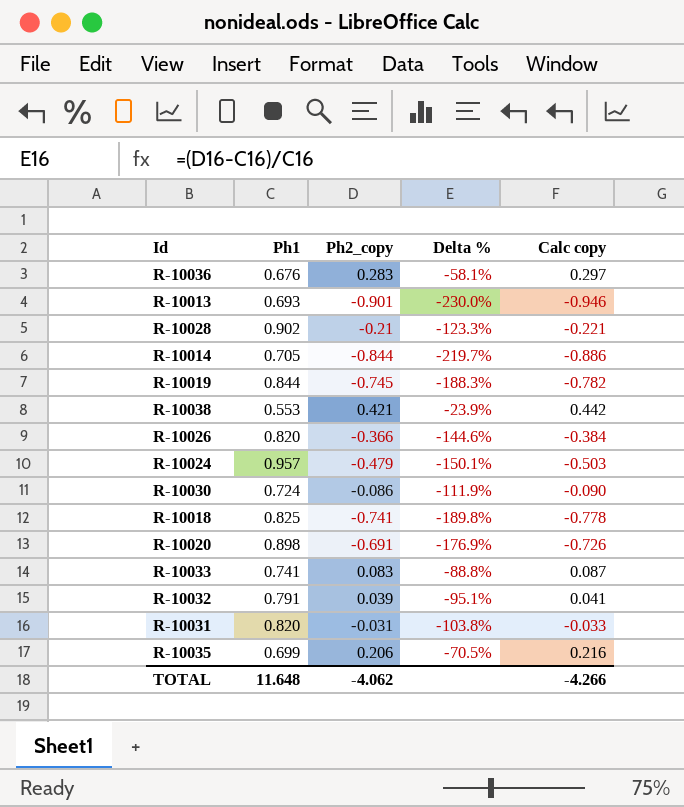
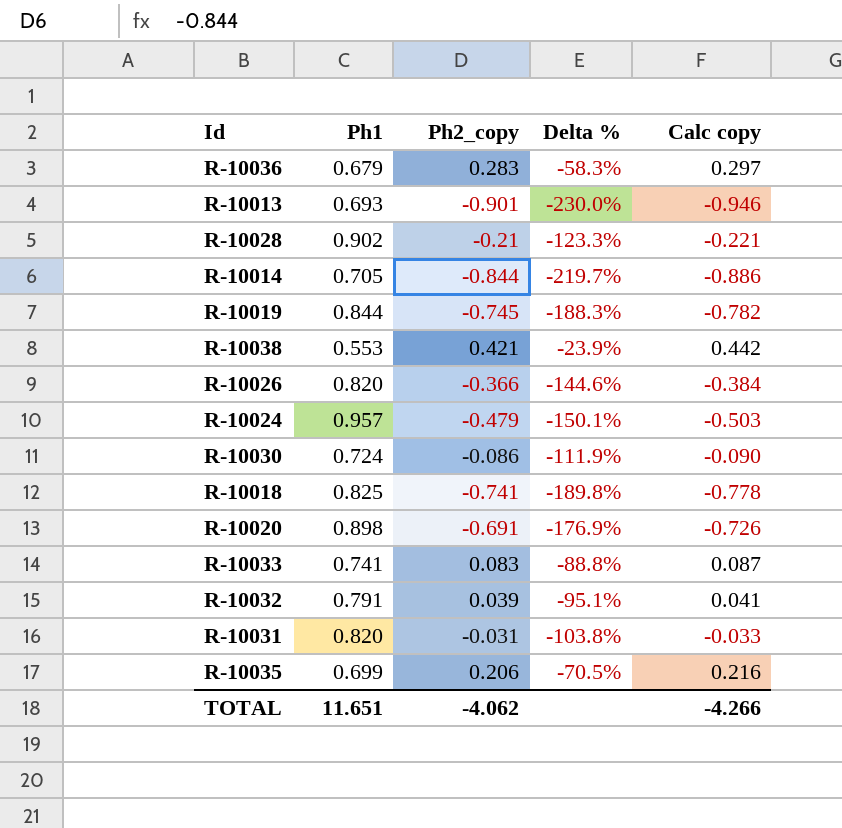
R-10036 | Ph1: 0.676 -> 0.679
R-10036 | Delta %: -58.1% -> -58.3%
TOTAL | Ph1: 11.648 -> 11.651

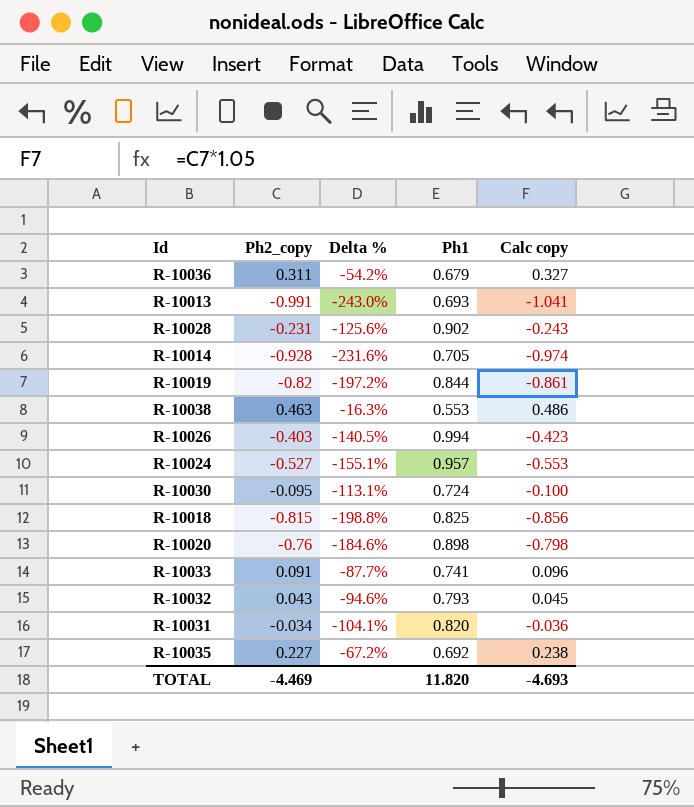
column Ph1 | position: 2 -> 4
R-10036 | Ph2_copy: 0.283 -> 0.311
R-10036 | Delta %: -58.3% -> -54.2%
R-10036 | Calc copy: 0.297 -> 0.327
R-10013 | Ph2_copy: -0.901 -> -0.991
R-10013 | Delta %: -230.0% -> -243.0%
R-10013 | Calc copy: -0.946 -> -1.041
R-10028 | Ph2_copy: -0.21 -> -0.231
R-10028 | Delta %: -123.3% -> -125.6%
R-10028 | Calc copy: -0.221 -> -0.243
R-10014 | Ph2_copy: -0.844 -> -0.928
R-10014 | Delta %: -219.7% -> -231.6%
R-10014 | Calc copy: -0.886 -> -0.974
R-10019 | Ph2_copy: -0.745 -> -0.82
R-10019 | Delta %: -188.3% -> -197.2%
R-10019 | Calc copy: -0.782 -> -0.861
R-10038 | Ph2_copy: 0.421 -> 0.463
R-10038 | Delta %: -23.9% -> -16.3%
R-10038 | Calc copy: 0.442 -> 0.486
R-10026 | Ph2_copy: -0.366 -> -0.403
R-10026 | Delta %: -144.6% -> -140.5%
R-10026 | Ph1: 0.820 -> 0.994
R-10026 | Calc copy: -0.384 -> -0.423
R-10024 | Ph2_copy: -0.479 -> -0.527
R-10024 | Delta %: -150.1% -> -155.1%
R-10024 | Calc copy: -0.503 -> -0.553
R-10030 | Ph2_copy: -0.086 -> -0.095
R-10030 | Delta %: -111.9% -> -113.1%
R-10030 | Calc copy: -0.090 -> -0.100
R-10018 | Ph2_copy: -0.741 -> -0.815
R-10018 | Delta %: -189.8% -> -198.8%
R-10018 | Calc copy: -0.778 -> -0.856
R-10020 | Ph2_copy: -0.691 -> -0.76
R-10020 | Delta %: -176.9% -> -184.6%
R-10020 | Calc copy: -0.726 -> -0.798
R-10033 | Ph2_copy: 0.083 -> 0.091
R-10033 | Delta %: -88.8% -> -87.7%
R-10033 | Calc copy: 0.087 -> 0.096
R-10032 | Ph2_copy: 0.039 -> 0.043
R-10032 | Delta %: -95.1% -> -94.6%
R-10032 | Ph1: 0.791 -> 0.793
R-10032 | Calc copy: 0.041 -> 0.045
R-10031 | Ph2_copy: -0.031 -> -0.034
R-10031 | Delta %: -103.8% -> -104.1%
R-10031 | Calc copy: -0.033 -> -0.036
R-10035 | Ph2_copy: 0.206 -> 0.227
R-10035 | Delta %: -70.5% -> -67.2%
R-10035 | Ph1: 0.699 -> 0.692
R-10035 | Calc copy: 0.216 -> 0.238
TOTAL | Ph2_copy: -4.062 -> -4.469
TOTAL | Ph1: 11.651 -> 11.820
TOTAL | Calc copy: -4.266 -> -4.693

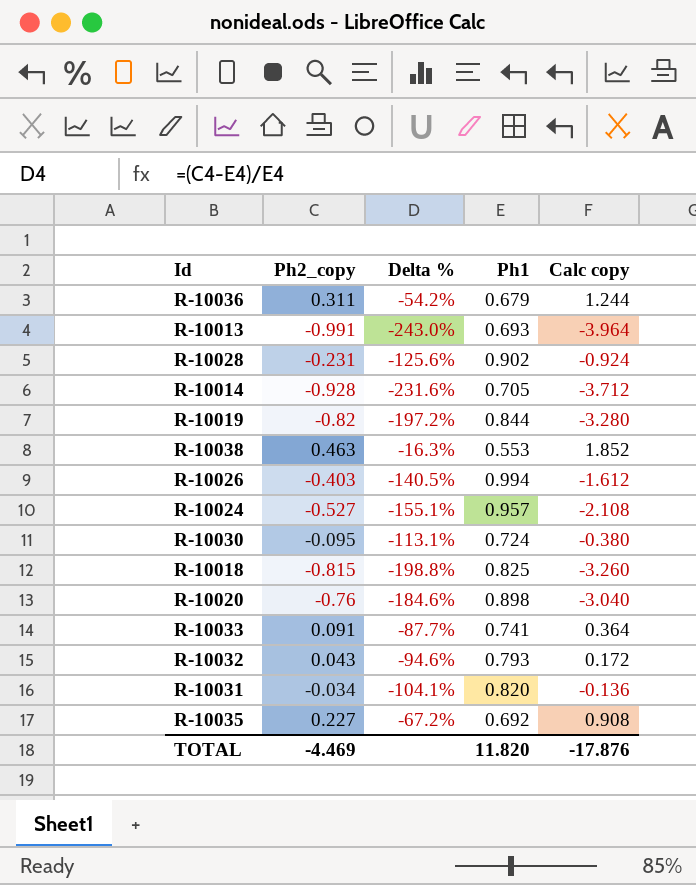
column Calc copy | formula: [Ph2_copy] * 1.05 -> [Ph2_copy] * 4
TOTAL | Calc copy: -4.693 -> -17.876

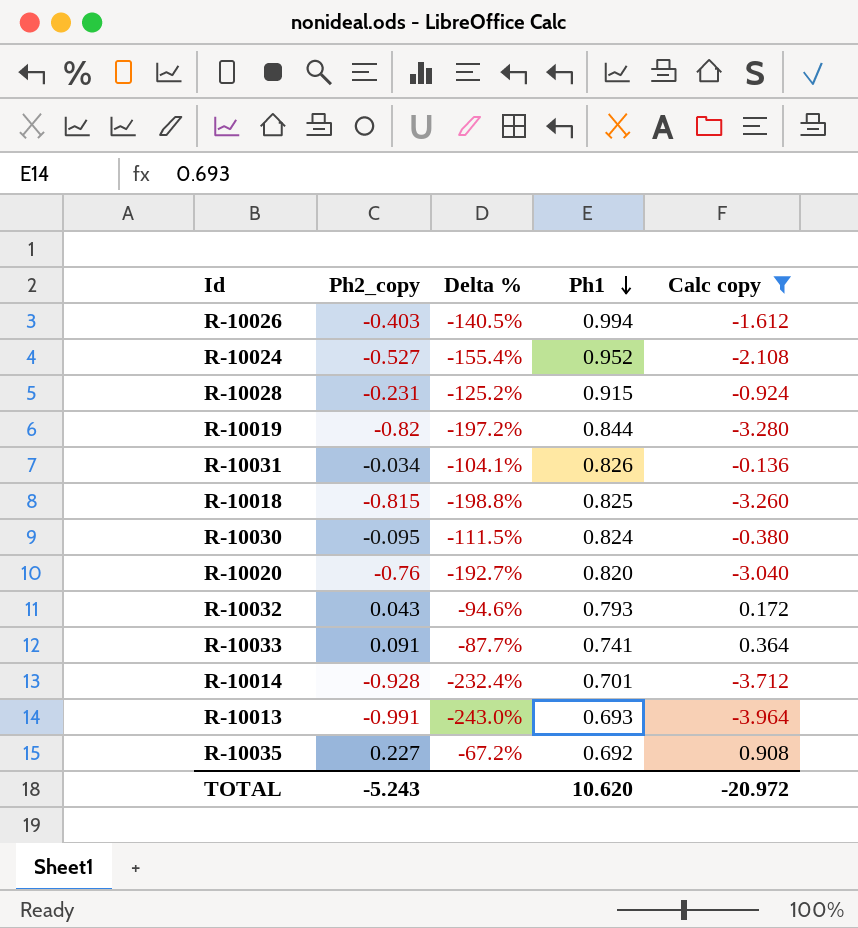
filter: none -> Calc copy <= 0.908
row order: none -> Ph1 descending
R-10024 | Delta %: -155.1% -> -155.4%
R-10024 | Ph1: 0.957 -> 0.952
R-10028 | Delta %: -125.6% -> -125.2%
R-10028 | Ph1: 0.902 -> 0.915
R-10031 | Ph1: 0.820 -> 0.826
R-10030 | Delta %: -113.1% -> -111.5%
R-10030 | Ph1: 0.724 -> 0.824
R-10020 | Delta %: -184.6% -> -192.7%
R-10020 | Ph1: 0.898 -> 0.820
R-10014 | Delta %: -231.6% -> -232.4%
R-10014 | Ph1: 0.705 -> 0.701
TOTAL | Ph2_copy: -4.469 -> -5.243
TOTAL | Ph1: 11.820 -> 10.620
TOTAL | Calc copy: -17.876 -> -20.972

